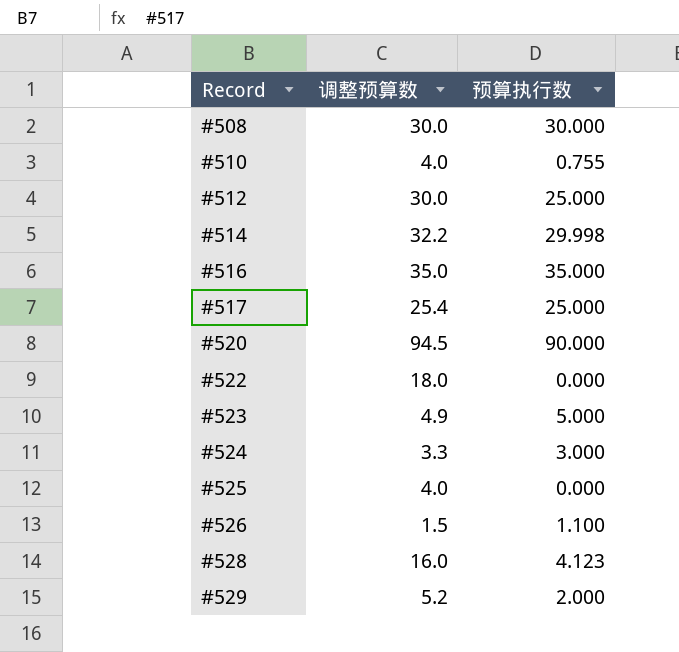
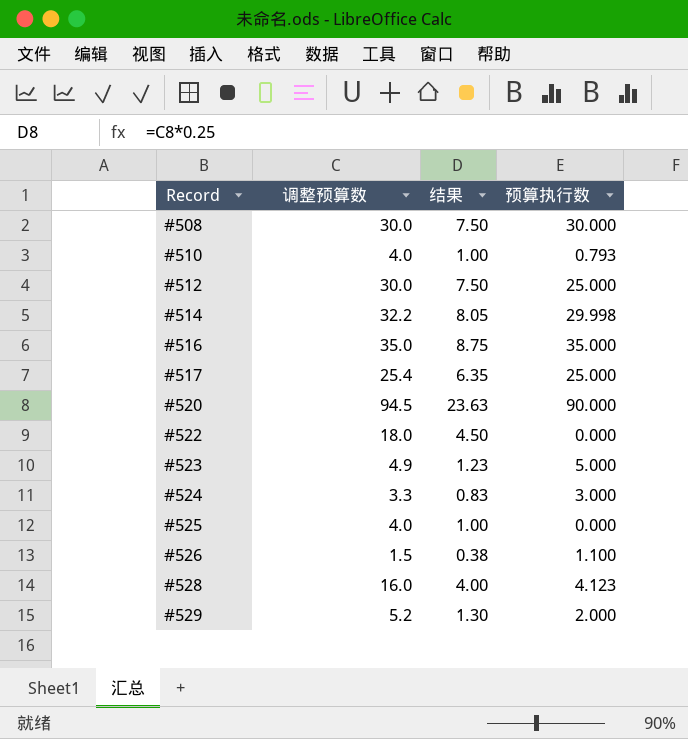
column 结果 | formula: none -> [调整预算数] * 0.25
#510 | 预算执行数: 0.755 -> 0.793

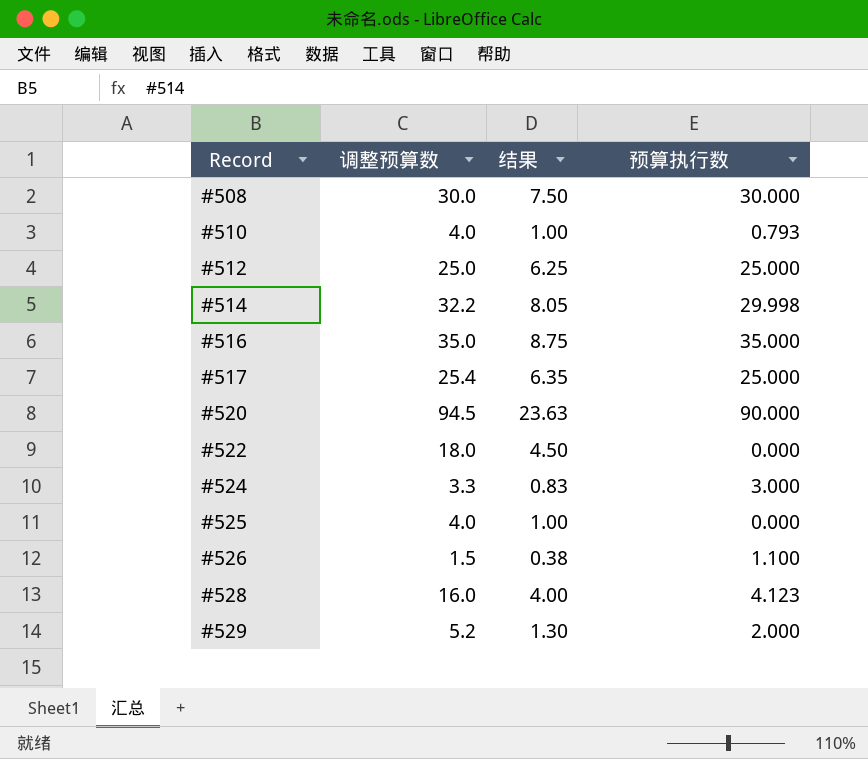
row #523: 4.9 | 1.23 | 5.000 -> none
#512 | 调整预算数: 30.0 -> 25.0
#512 | 结果: 7.50 -> 6.25

